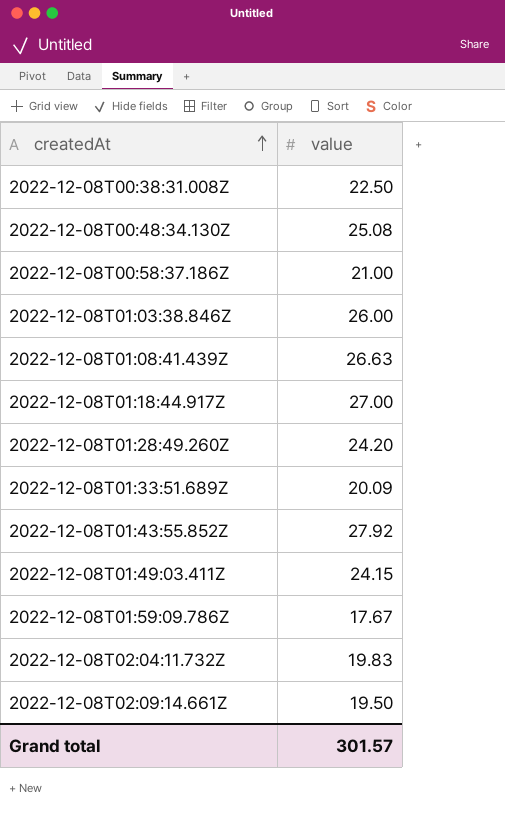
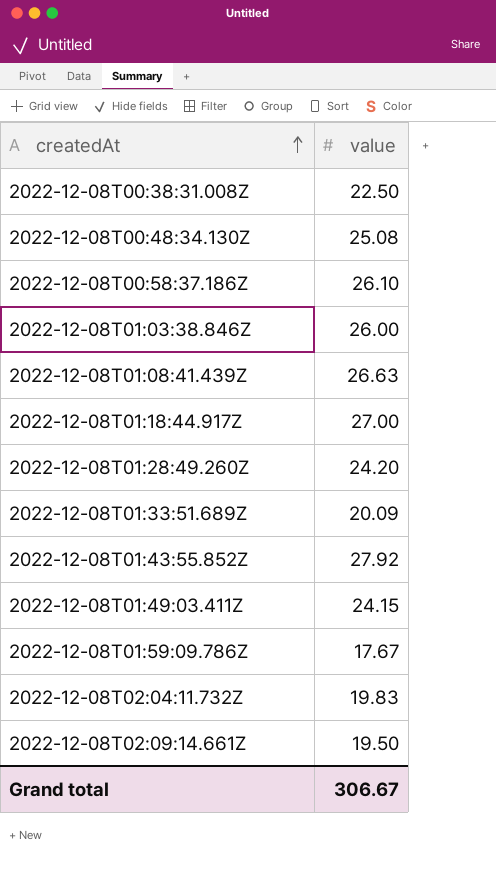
2022-12-08T00:58:37.186Z | value: 21.00 -> 26.10
Grand total | value: 301.57 -> 306.67

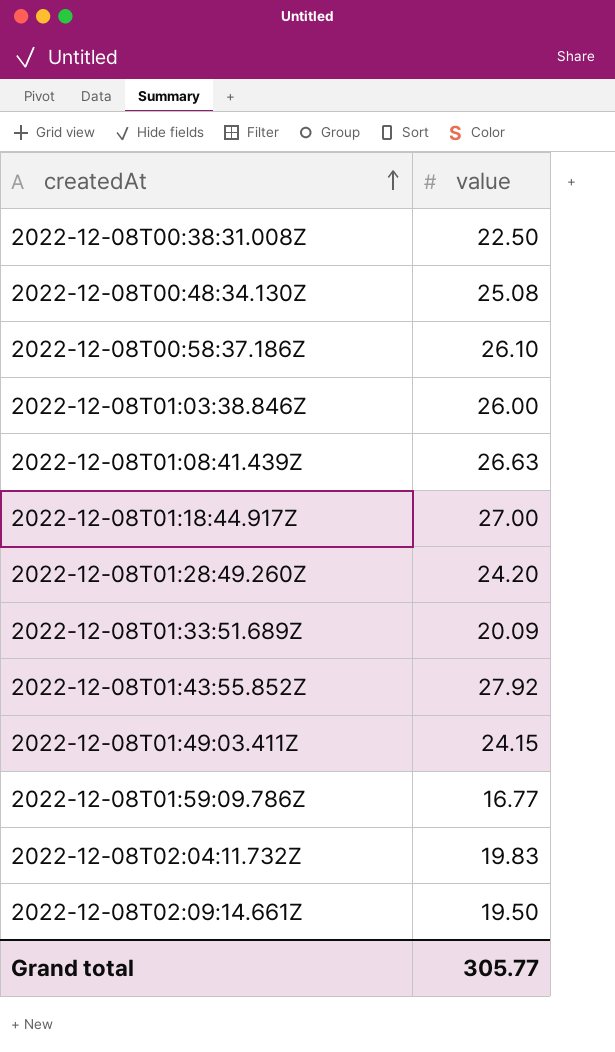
2022-12-08T01:59:09.786Z | value: 17.67 -> 16.77
Grand total | value: 306.67 -> 305.77

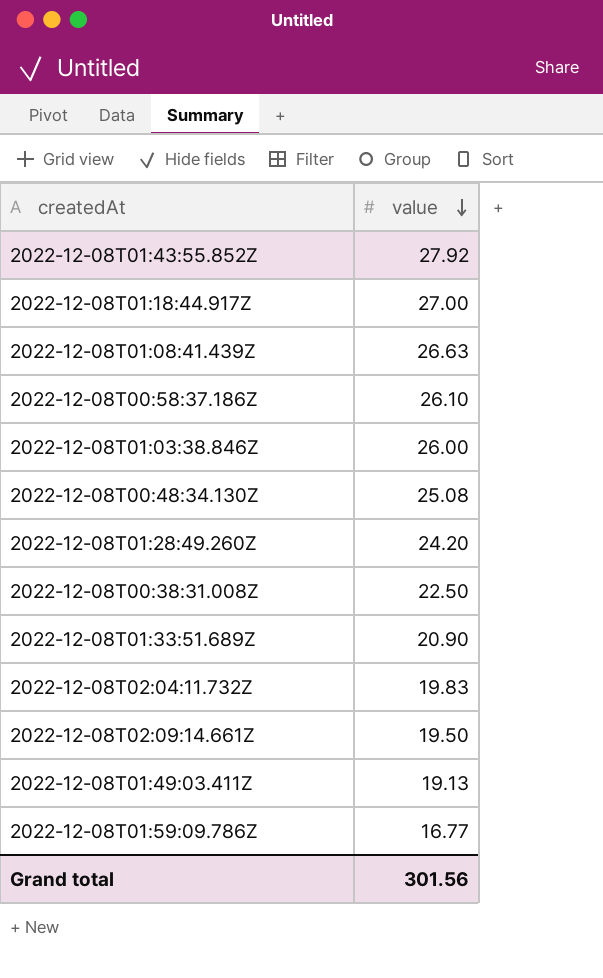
row order: createdAt ascending -> value descending
2022-12-08T01:33:51.689Z | value: 20.09 -> 20.90
2022-12-08T01:49:03.411Z | value: 24.15 -> 19.13
Grand total | value: 305.77 -> 301.56

